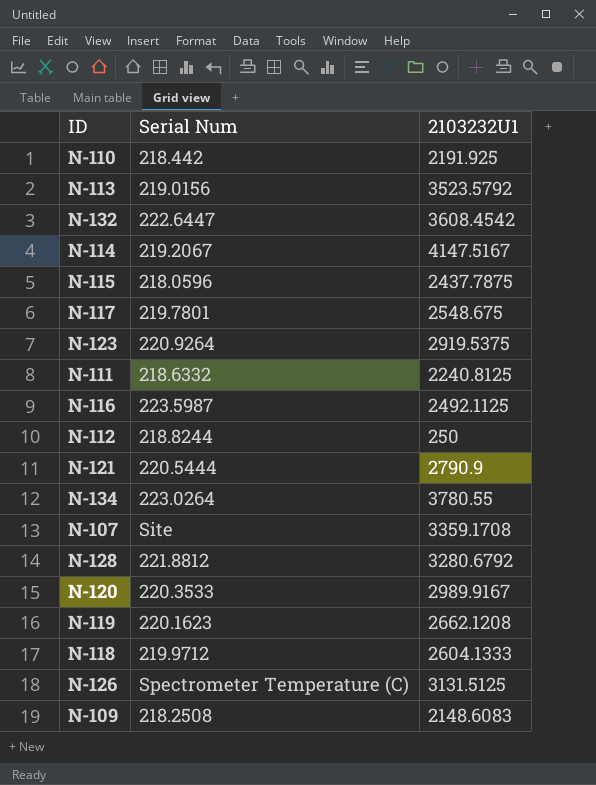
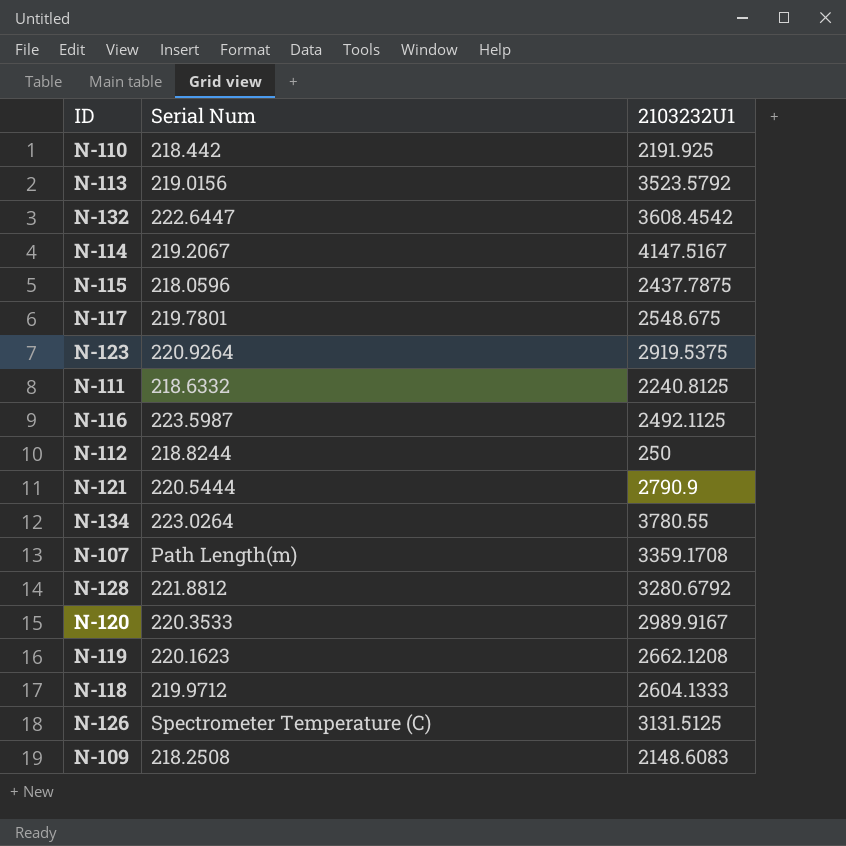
N-107 | Serial Num: Site -> Path Length(m)

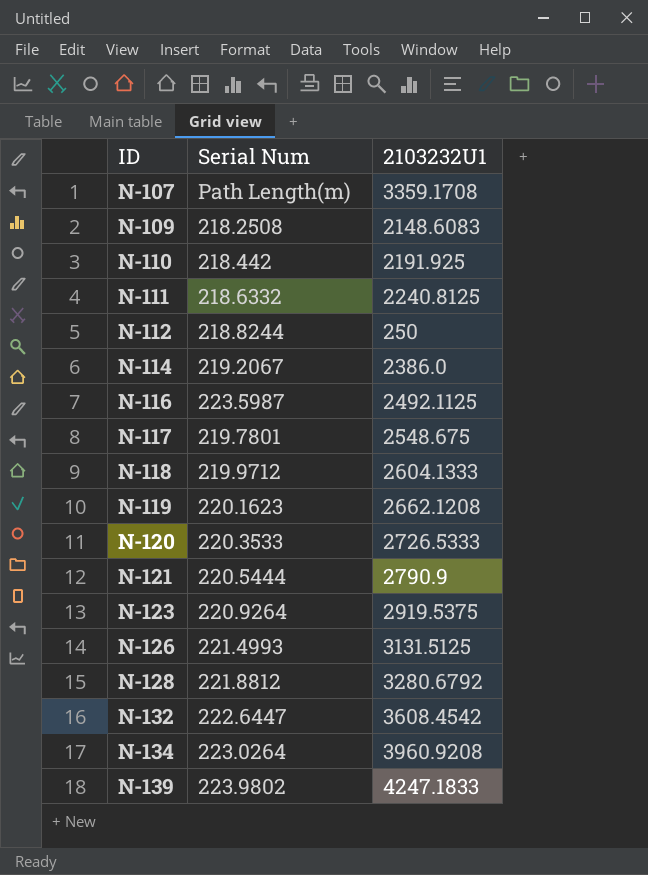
row order: none -> ID ascending
row N-113: 219.0156 | 3523.5792 -> none
row N-115: 218.0596 | 2437.7875 -> none
N-114 | 2103232U1: 4147.5167 -> 2386.0
N-120 | 2103232U1: 2989.9167 -> 2726.5333
N-126 | Serial Num: Spectrometer Temperature (C) -> 221.4993
N-134 | 2103232U1: 3780.55 -> 3960.9208
row N-139: none -> 223.9802 | 4247.1833

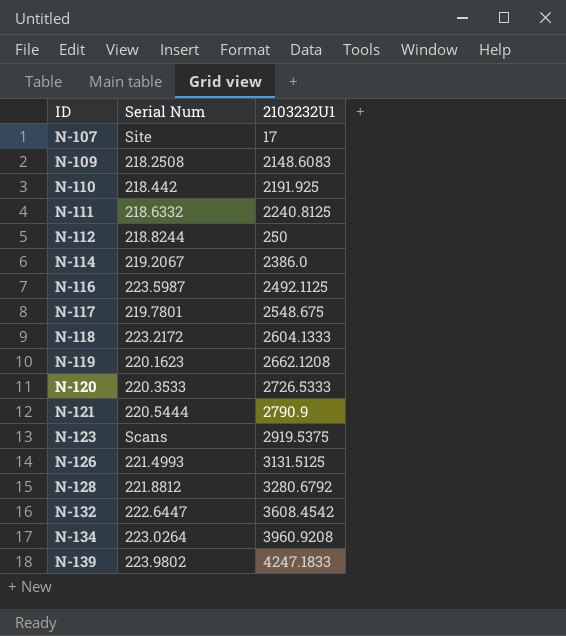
N-107 | Serial Num: Path Length(m) -> Site
N-107 | 2103232U1: 3359.1708 -> 17
N-118 | Serial Num: 219.9712 -> 223.2172
N-123 | Serial Num: 220.9264 -> Scans

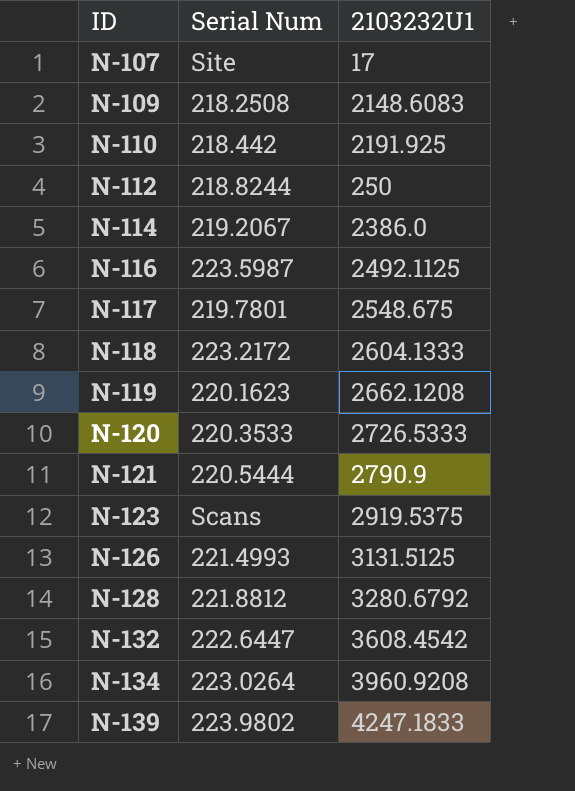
row N-111: 218.6332 | 2240.8125 -> none

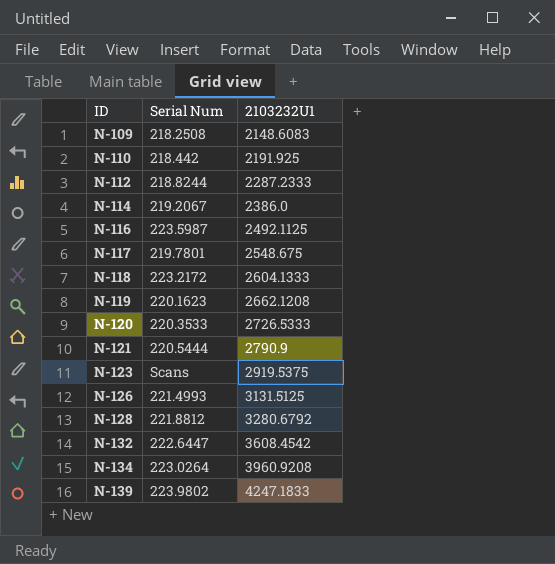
row N-107: Site | 17 -> none
N-112 | 2103232U1: 250 -> 2287.2333

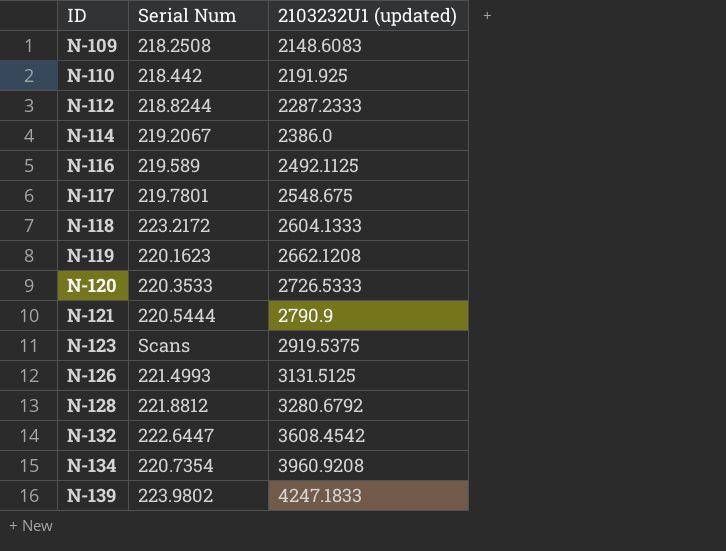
column name: 2103232U1 -> 2103232U1 (updated)
N-116 | Serial Num: 223.5987 -> 219.589
N-134 | Serial Num: 223.0264 -> 220.7354

